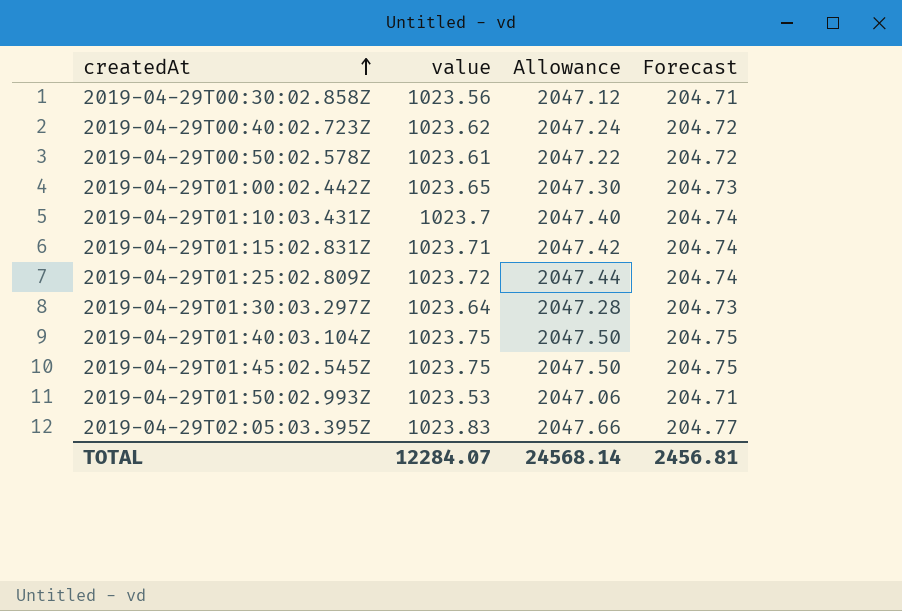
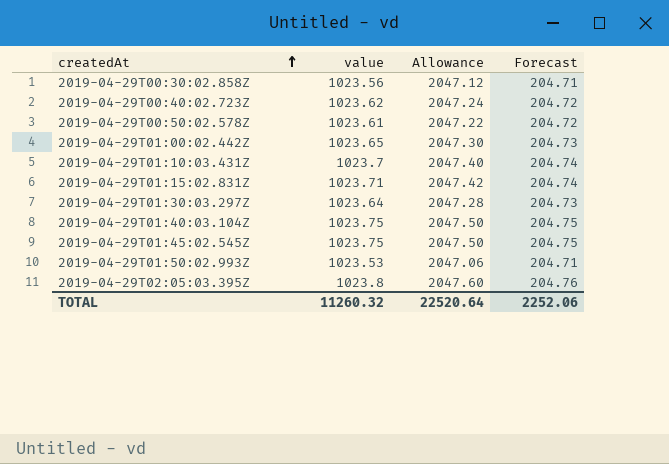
row 2019-04-29T01:25:02.809Z: 1023.72 | 2047.44 | 204.74 -> none
2019-04-29T02:05:03.395Z | value: 1023.83 -> 1023.8
2019-04-29T02:05:03.395Z | Allowance: 2047.66 -> 2047.60
2019-04-29T02:05:03.395Z | Forecast: 204.77 -> 204.76
TOTAL | value: 12284.07 -> 11260.32
TOTAL | Allowance: 24568.14 -> 22520.64
TOTAL | Forecast: 2456.81 -> 2252.06

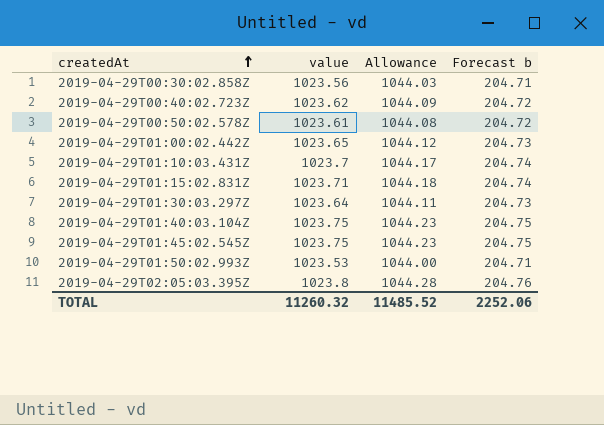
column Allowance | formula: [value] * 2 -> [value] * 1.02
column name: Forecast -> Forecast b
TOTAL | Allowance: 22520.64 -> 11485.52

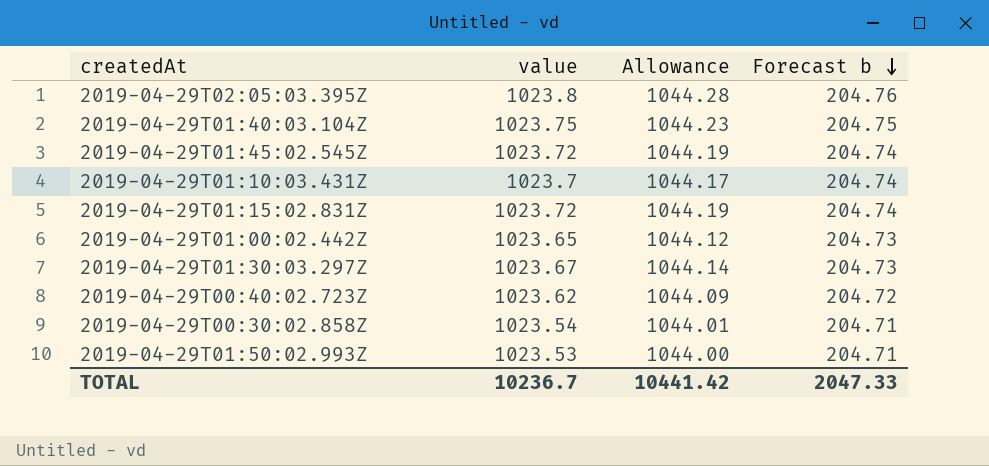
row order: createdAt ascending -> Forecast b descending
row 2019-04-29T00:50:02.578Z: 1023.61 | 1044.08 | 204.72 -> none
2019-04-29T01:45:02.545Z | value: 1023.75 -> 1023.72
2019-04-29T01:45:02.545Z | Allowance: 1044.23 -> 1044.19
2019-04-29T01:45:02.545Z | Forecast b: 204.75 -> 204.74
2019-04-29T01:15:02.831Z | value: 1023.71 -> 1023.72
2019-04-29T01:15:02.831Z | Allowance: 1044.18 -> 1044.19
2019-04-29T01:30:03.297Z | value: 1023.64 -> 1023.67
2019-04-29T01:30:03.297Z | Allowance: 1044.11 -> 1044.14
2019-04-29T00:30:02.858Z | value: 1023.56 -> 1023.54
2019-04-29T00:30:02.858Z | Allowance: 1044.03 -> 1044.01
TOTAL | value: 11260.32 -> 10236.7
TOTAL | Allowance: 11485.52 -> 10441.42
TOTAL | Forecast b: 2252.06 -> 2047.33

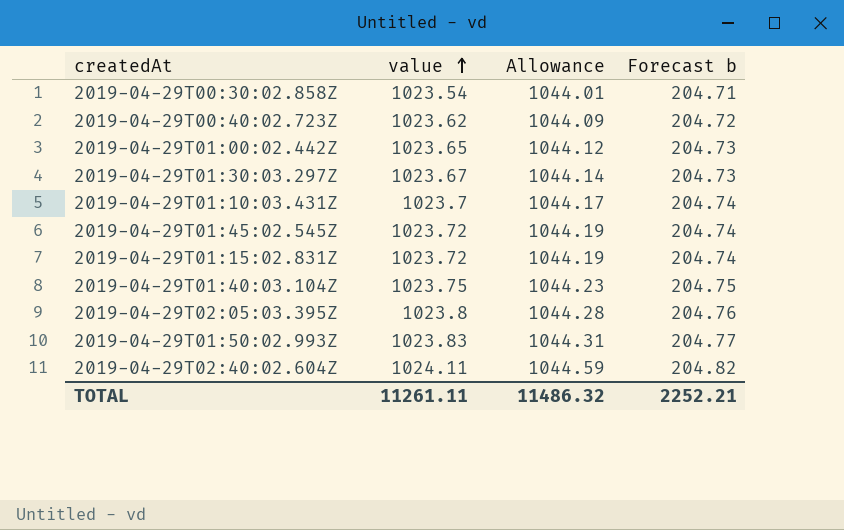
row order: Forecast b descending -> value ascending
2019-04-29T01:50:02.993Z | value: 1023.53 -> 1023.83
2019-04-29T01:50:02.993Z | Allowance: 1044.00 -> 1044.31
2019-04-29T01:50:02.993Z | Forecast b: 204.71 -> 204.77
row 2019-04-29T02:40:02.604Z: none -> 1024.11 | 1044.59 | 204.82
TOTAL | value: 10236.7 -> 11261.11
TOTAL | Allowance: 10441.42 -> 11486.32
TOTAL | Forecast b: 2047.33 -> 2252.21

